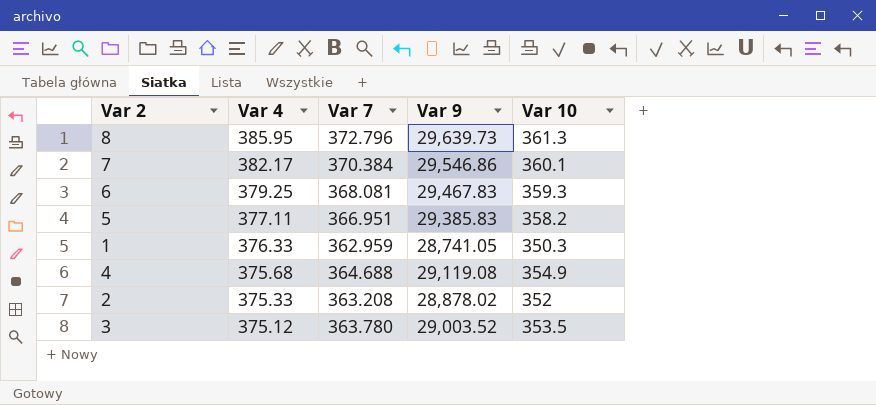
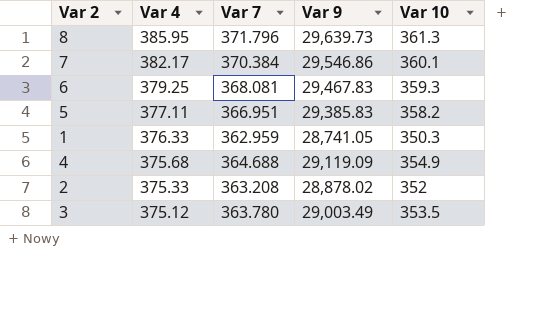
8 | Var 7: 372.796 -> 371.796
4 | Var 9: 29,119.08 -> 29,119.09
3 | Var 9: 29,003.52 -> 29,003.49

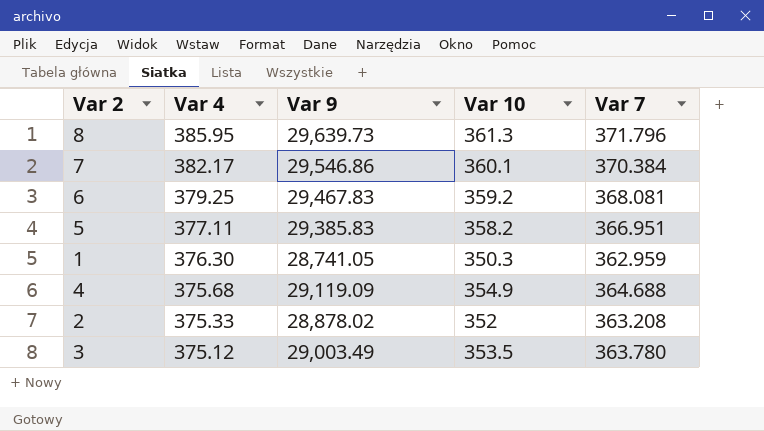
column Var 7 | position: 3 -> 5
6 | Var 10: 359.3 -> 359.2
1 | Var 4: 376.33 -> 376.30

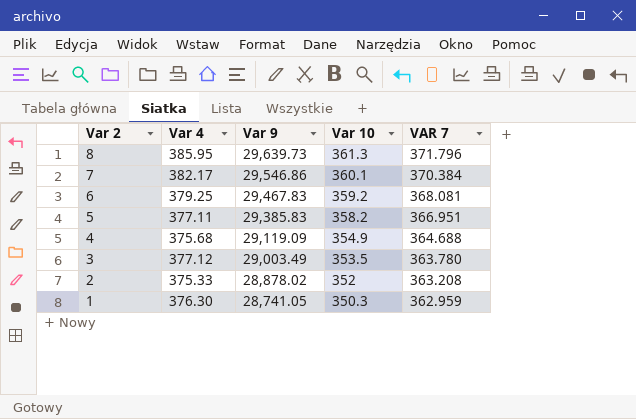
row order: Var 4 descending -> Var 2 descending
column name: Var 7 -> VAR 7
3 | Var 4: 375.12 -> 377.12

